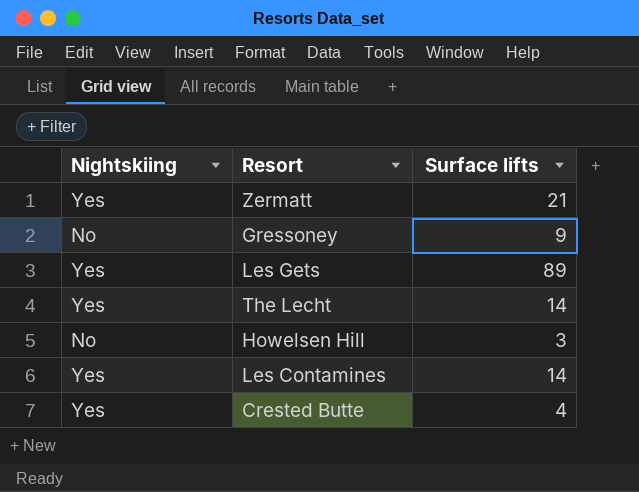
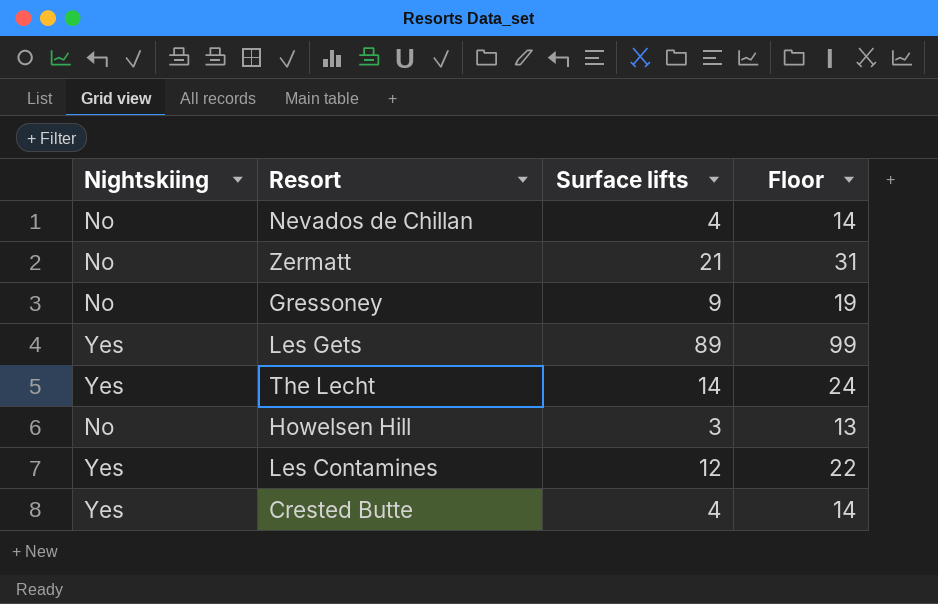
column Floor | formula: none -> [Surface lifts] + 10
row Nevados de Chillan: none -> No | 4 | 14
Zermatt | Nightskiing: Yes -> No
Les Contamines | Surface lifts: 14 -> 12

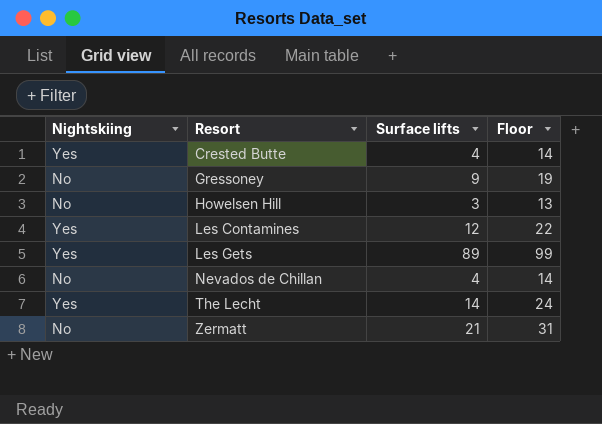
row order: none -> Resort ascending

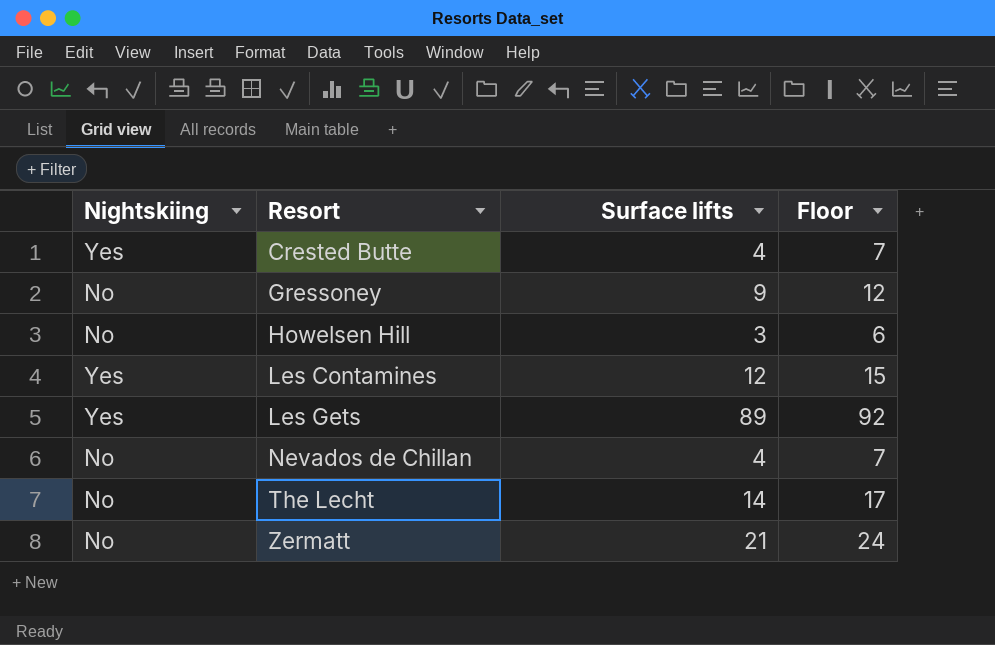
column Floor | formula: [Surface lifts] + 10 -> [Surface lifts] + 3
The Lecht | Nightskiing: Yes -> No

